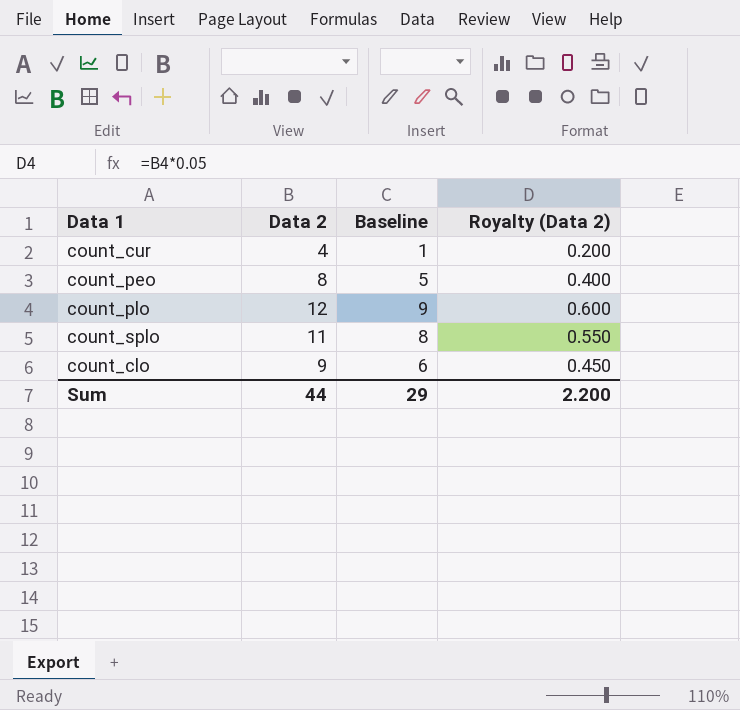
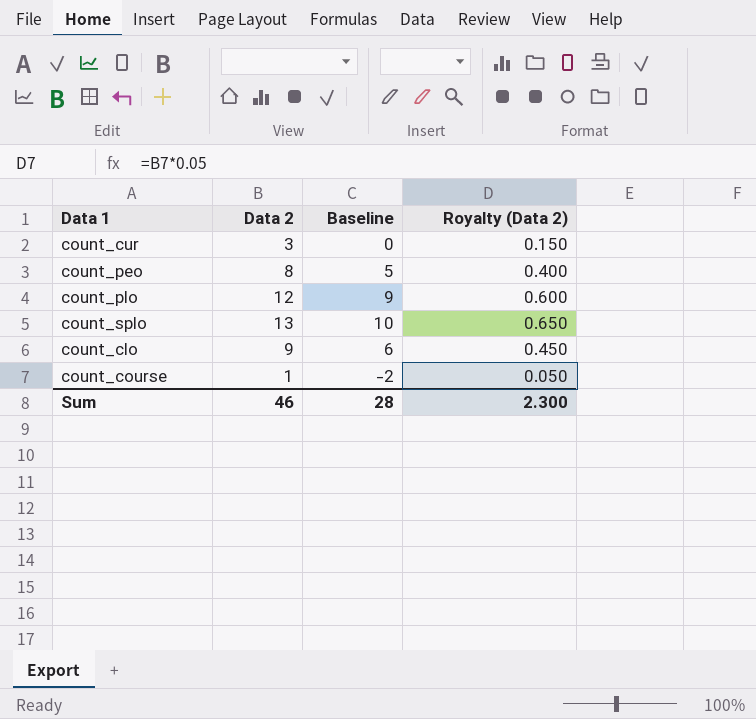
count_cur | Data 2: 4 -> 3
count_cur | Baseline: 1 -> 0
count_cur | Royalty (Data 2): 0.200 -> 0.150
count_splo | Data 2: 11 -> 13
count_splo | Baseline: 8 -> 10
count_splo | Royalty (Data 2): 0.550 -> 0.650
row count_course: none -> 1 | -2 | 0.050
Sum | Data 2: 44 -> 46
Sum | Baseline: 29 -> 28
Sum | Royalty (Data 2): 2.200 -> 2.300

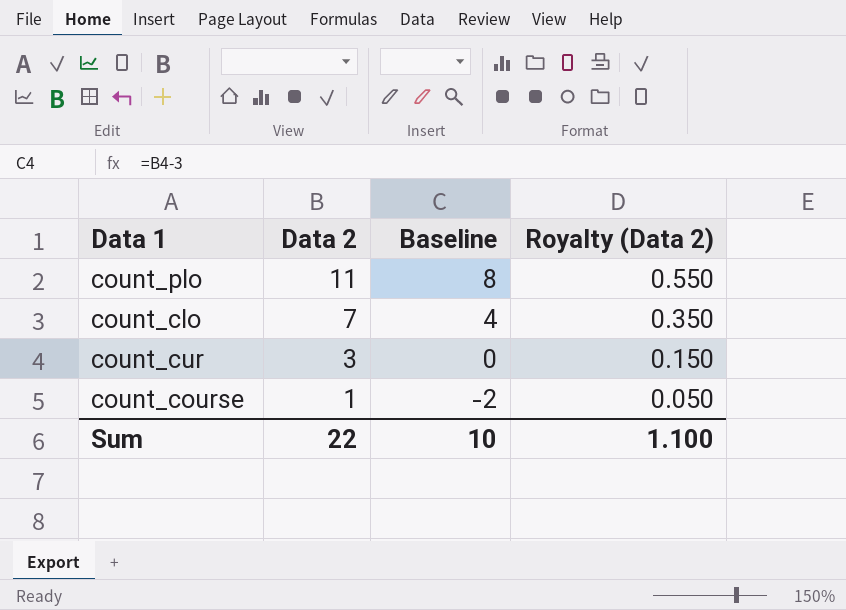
row order: none -> Data 2 descending
row count_peo: 8 | 5 | 0.400 -> none
row count_splo: 13 | 10 | 0.650 -> none
count_plo | Data 2: 12 -> 11
count_plo | Baseline: 9 -> 8
count_plo | Royalty (Data 2): 0.600 -> 0.550
count_clo | Data 2: 9 -> 7
count_clo | Baseline: 6 -> 4
count_clo | Royalty (Data 2): 0.450 -> 0.350
Sum | Data 2: 46 -> 22
Sum | Baseline: 28 -> 10
Sum | Royalty (Data 2): 2.300 -> 1.100

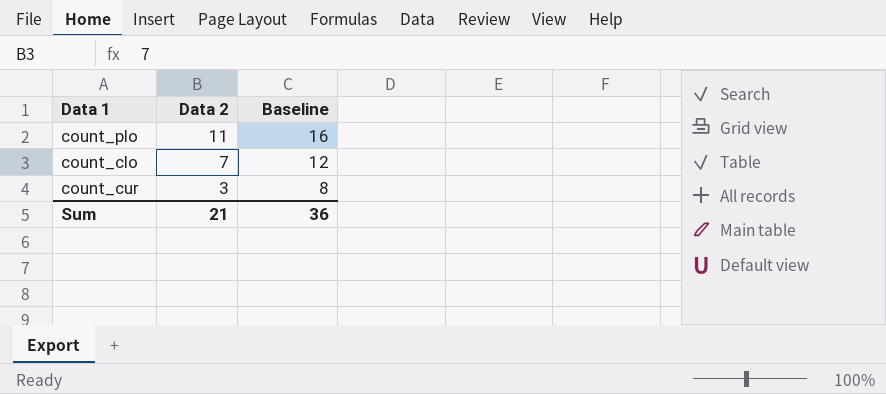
column Royalty (Data 2) | formula: [Data 2] * 0.05 -> none
column Baseline | formula: [Data 2] - 3 -> [Data 2] + 5
row count_course: 1 | -2 | 0.050 -> none
Sum | Data 2: 22 -> 21
Sum | Baseline: 10 -> 36

